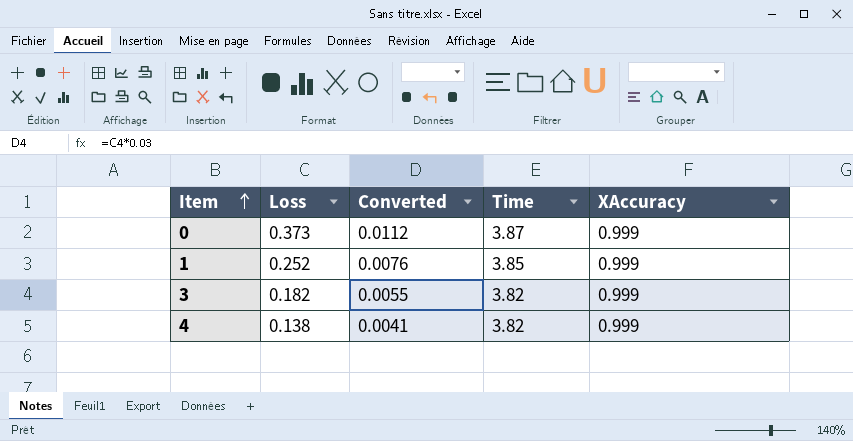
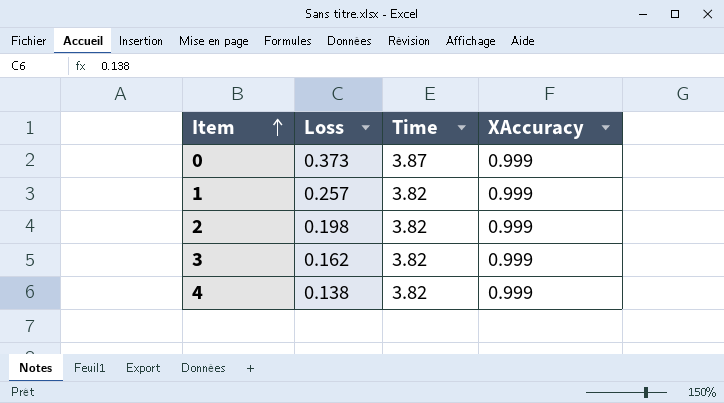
column Converted | formula: [Loss] * 0.03 -> none
1 | Loss: 0.252 -> 0.257
1 | Time: 3.85 -> 3.82
row 2: none -> 0.198 | 3.82 | 0.999
3 | Loss: 0.182 -> 0.162

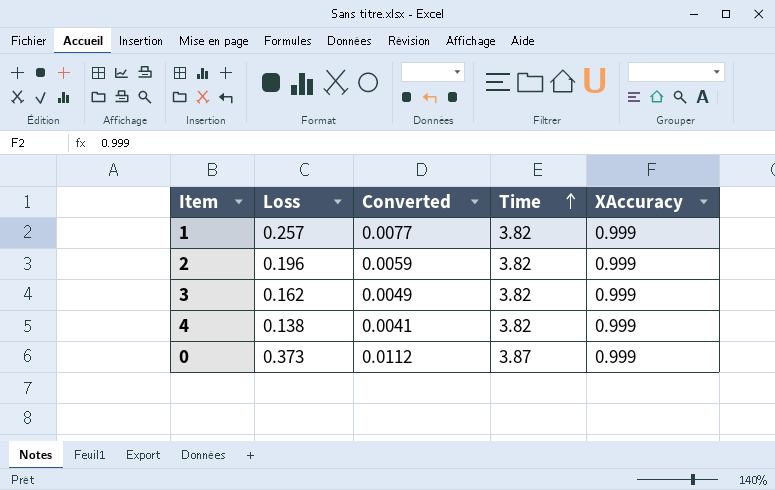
row order: Item ascending -> Time ascending
column Converted | formula: none -> [Loss] * 0.03
2 | Loss: 0.198 -> 0.196

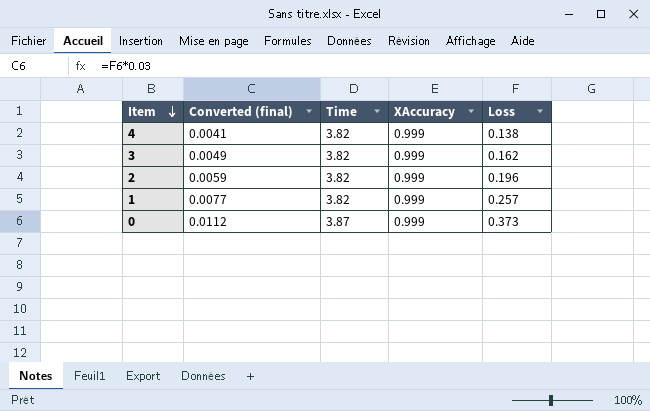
row order: Time ascending -> Item descending
column name: Converted -> Converted (final)
column Loss | position: 2 -> 5

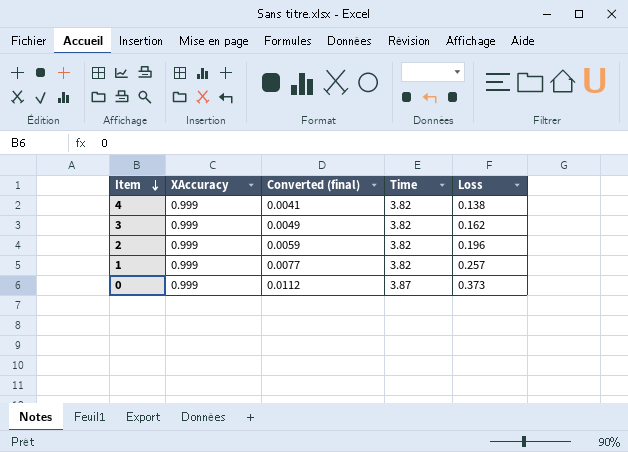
column XAccuracy | position: 4 -> 2

